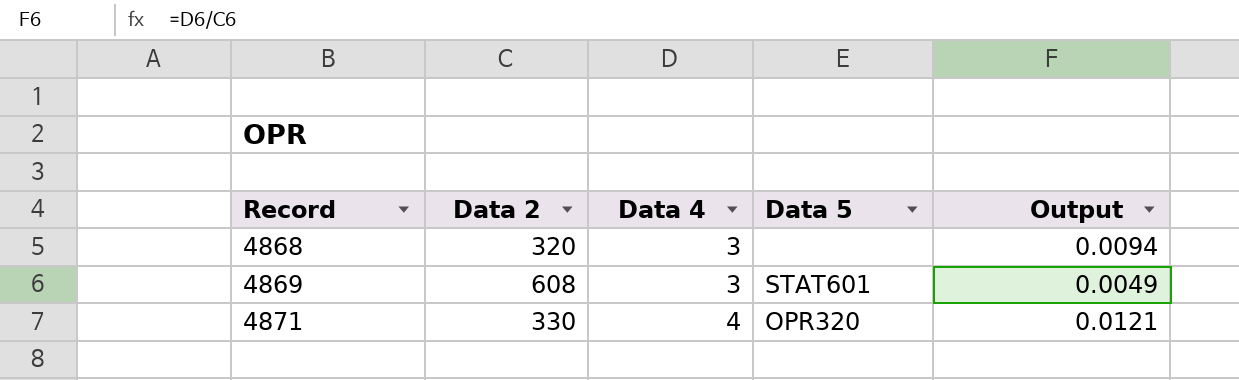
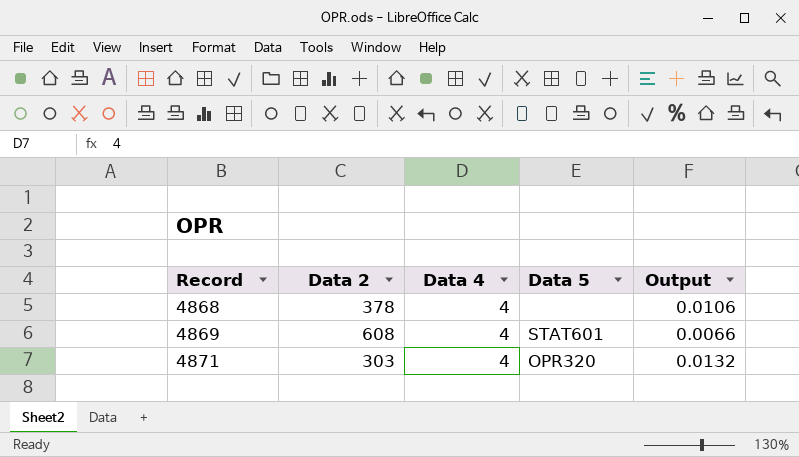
4868 | Data 2: 320 -> 378
4868 | Data 4: 3 -> 4
4868 | Output: 0.0094 -> 0.0106
4869 | Data 4: 3 -> 4
4869 | Output: 0.0049 -> 0.0066
4871 | Data 2: 330 -> 303
4871 | Output: 0.0121 -> 0.0132

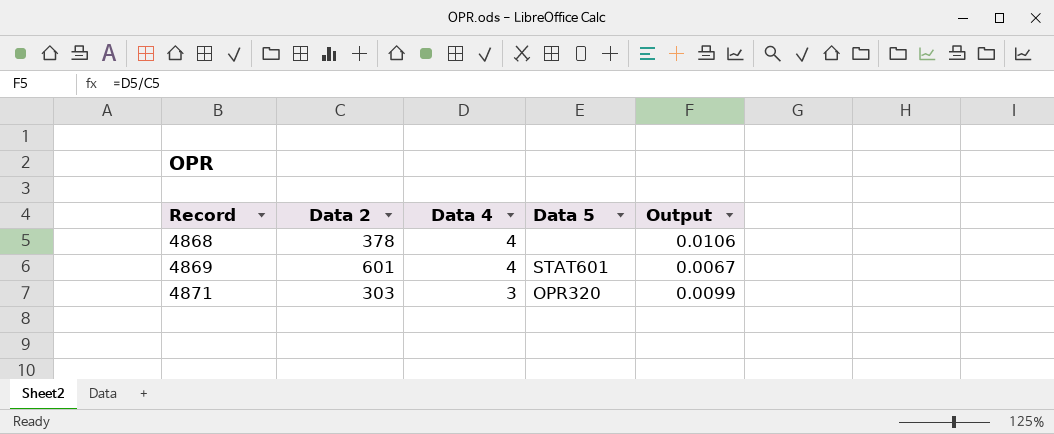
4869 | Data 2: 608 -> 601
4869 | Output: 0.0066 -> 0.0067
4871 | Data 4: 4 -> 3
4871 | Output: 0.0132 -> 0.0099

